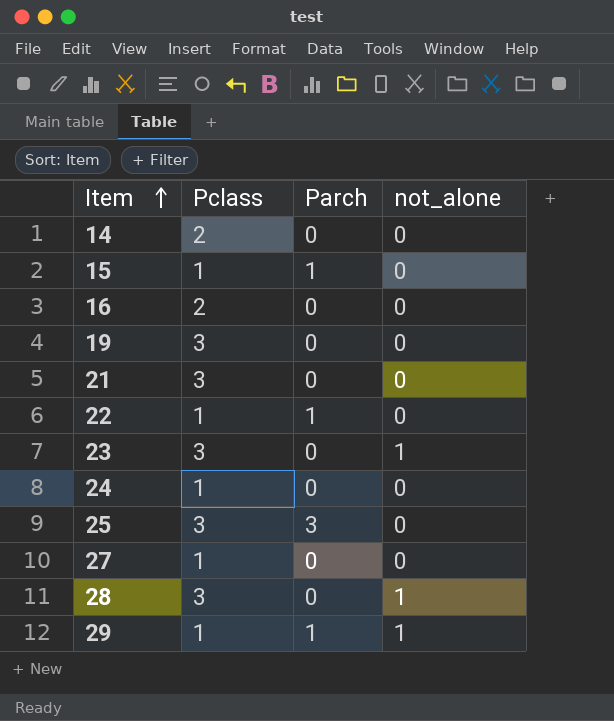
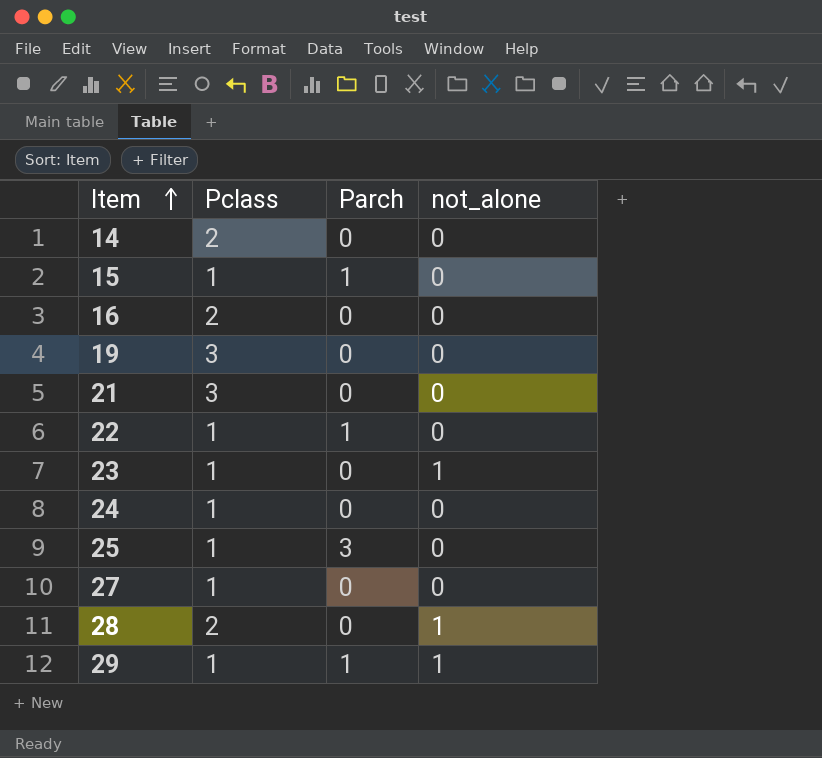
23 | Pclass: 3 -> 1
25 | Pclass: 3 -> 1
28 | Pclass: 3 -> 2

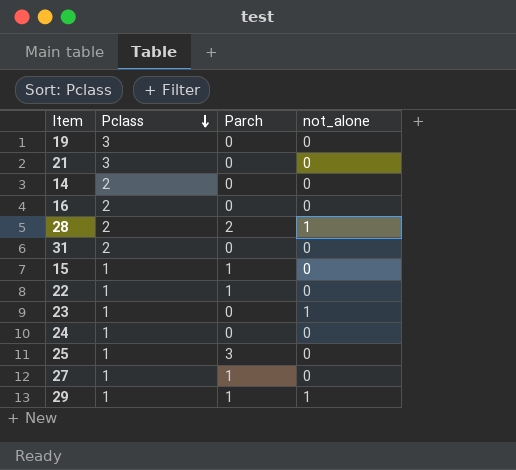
row order: Item ascending -> Pclass descending
28 | Parch: 0 -> 2
row 31: none -> 2 | 0 | 0
27 | Parch: 0 -> 1

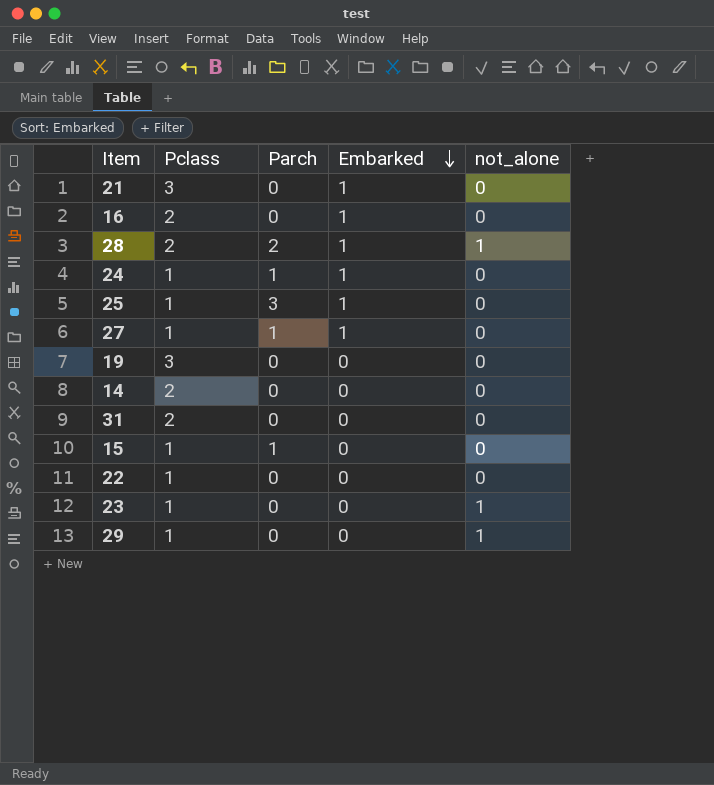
row order: Pclass descending -> Embarked descending
column Embarked | position: none -> 4
24 | Parch: 0 -> 1
22 | Parch: 1 -> 0
29 | Parch: 1 -> 0

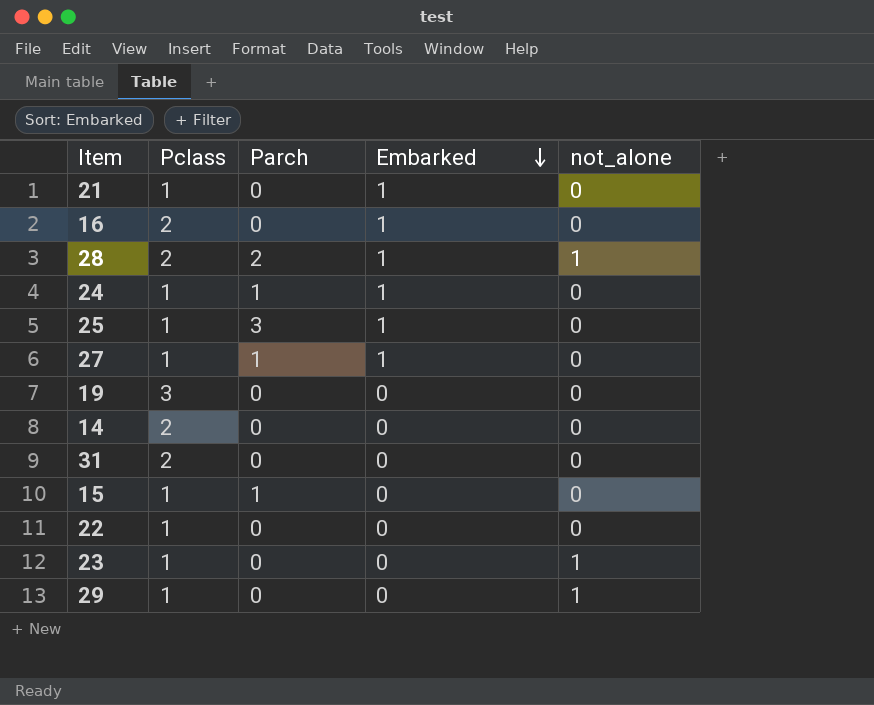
21 | Pclass: 3 -> 1

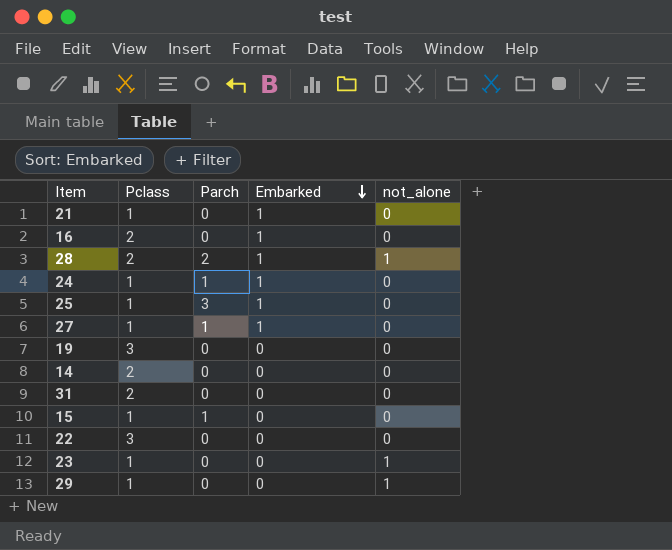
22 | Pclass: 1 -> 3

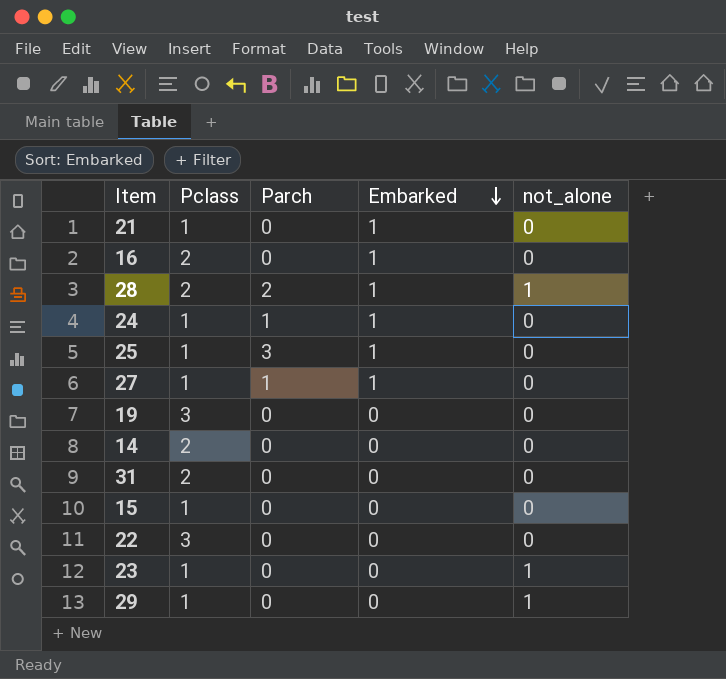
15 | Parch: 1 -> 0

